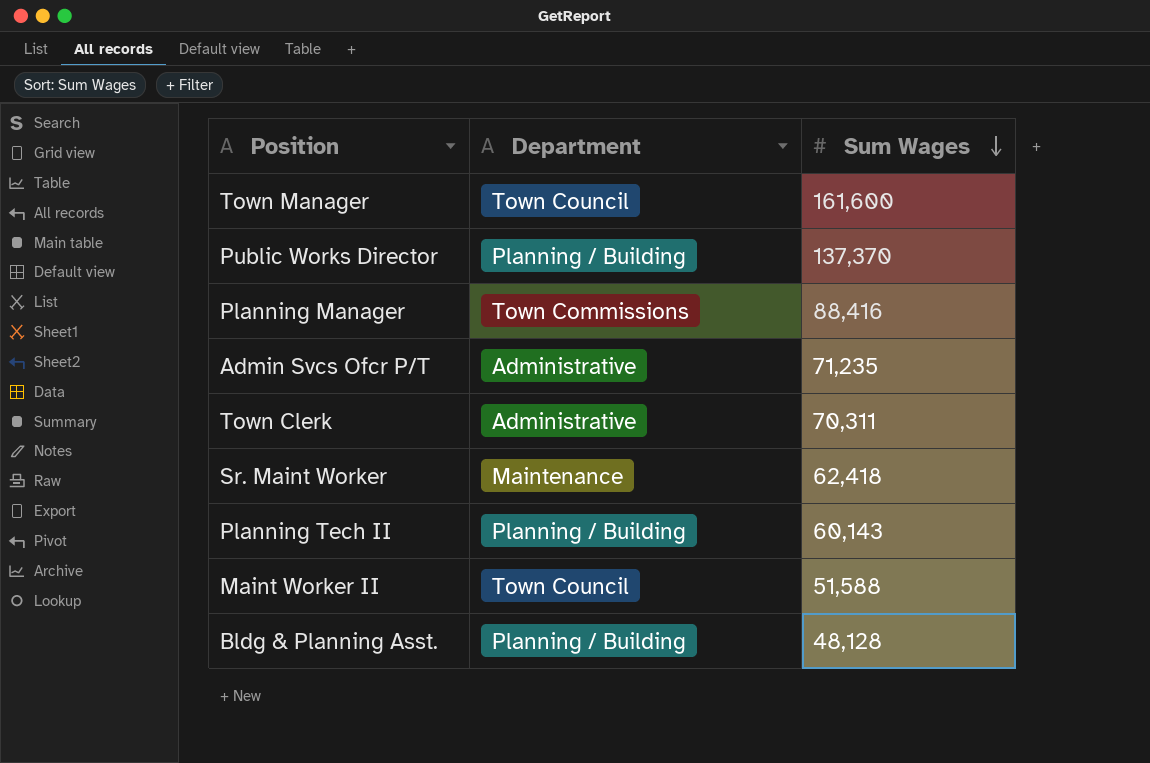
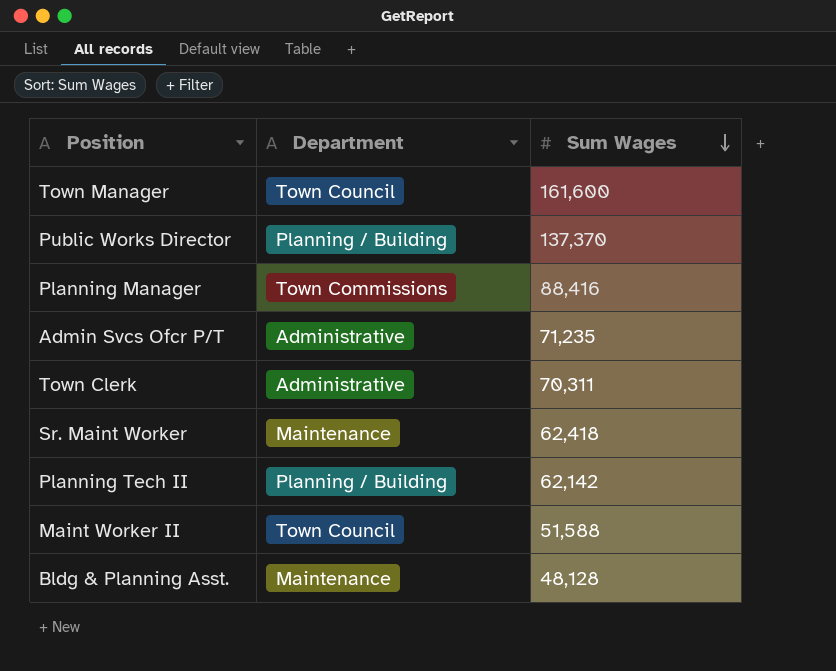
Planning Tech II | Sum Wages: 60,143 -> 62,142
Bldg & Planning Asst. | Department: Planning / Building -> Maintenance

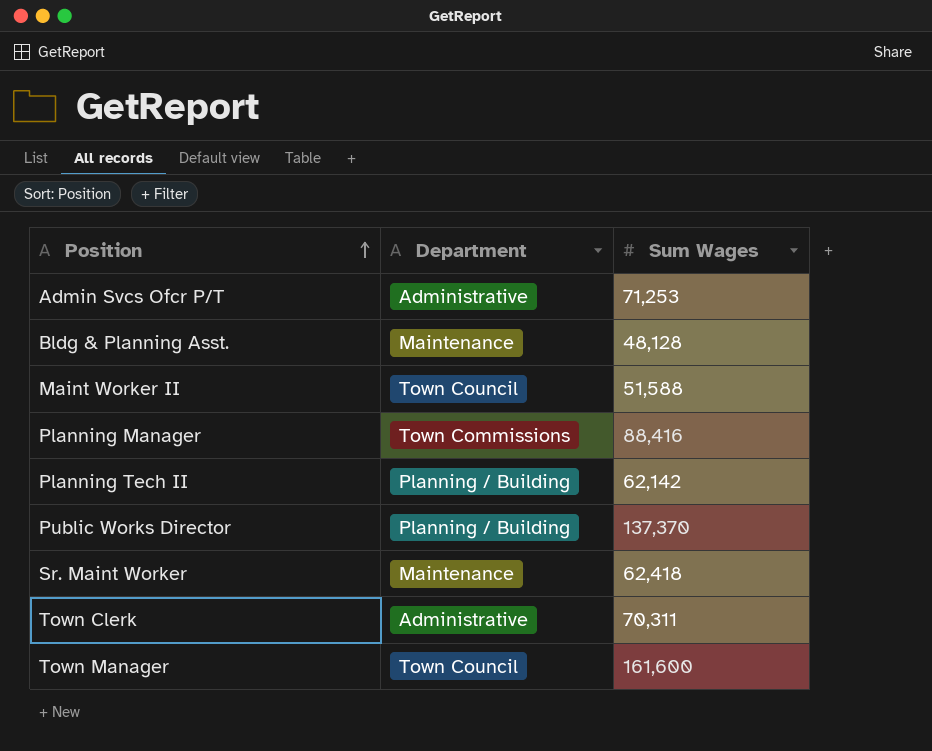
row order: Sum Wages descending -> Position ascending
Admin Svcs Ofcr P/T | Sum Wages: 71,235 -> 71,253

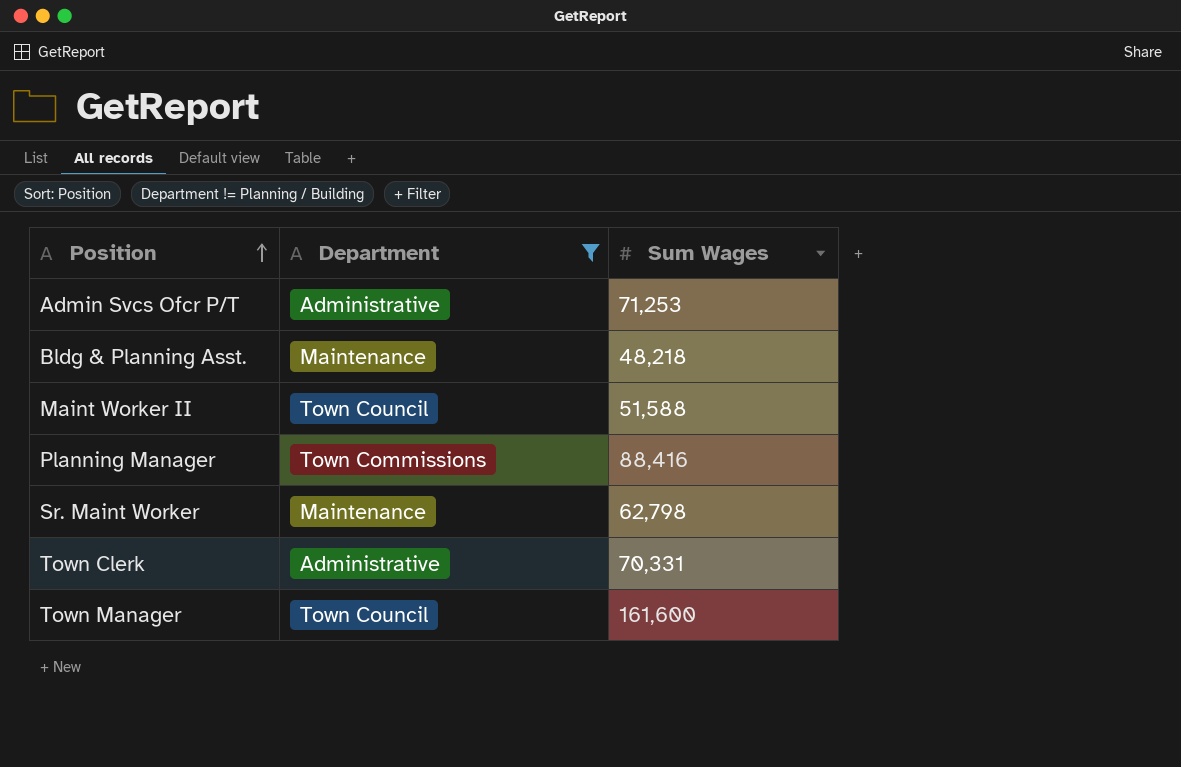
filter: none -> Department != Planning / Building
Bldg & Planning Asst. | Sum Wages: 48,128 -> 48,218
Sr. Maint Worker | Sum Wages: 62,418 -> 62,798
Town Clerk | Sum Wages: 70,311 -> 70,331

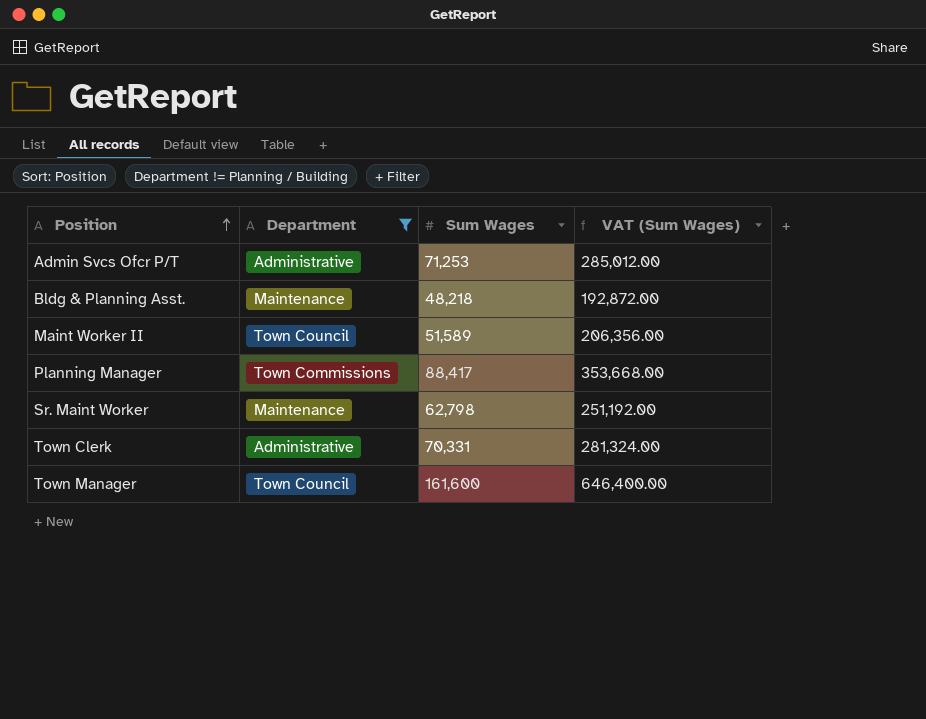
column VAT (Sum Wages) | formula: none -> [Sum Wages] * 4
Maint Worker II | Sum Wages: 51,588 -> 51,589
Planning Manager | Sum Wages: 88,416 -> 88,417

